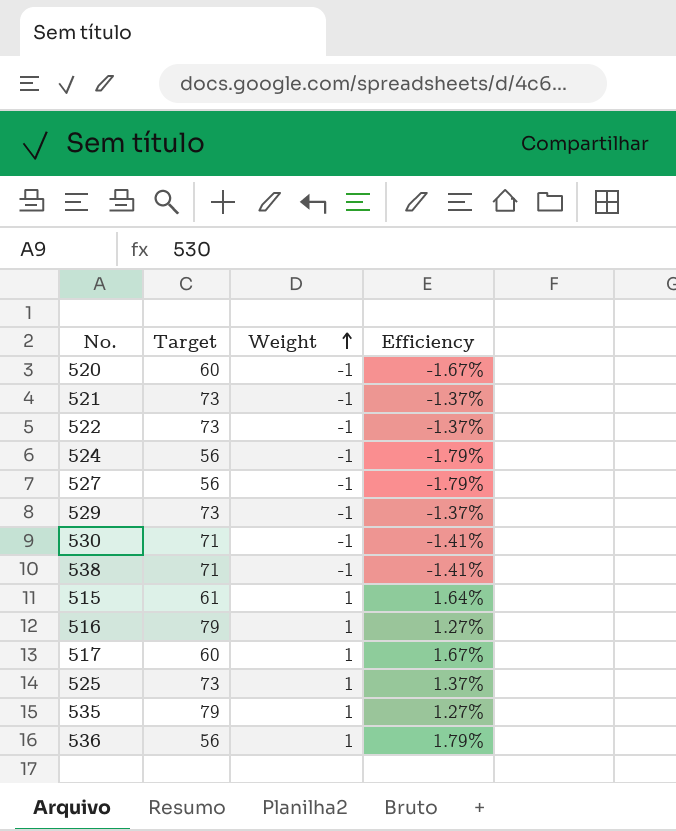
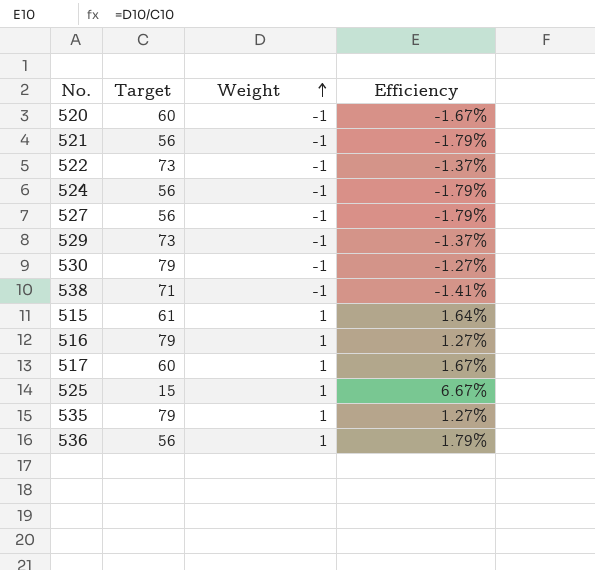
521 | Target: 73 -> 56
521 | Efficiency: -1.37% -> -1.79%
530 | Target: 71 -> 79
530 | Efficiency: -1.41% -> -1.27%
525 | Target: 73 -> 15
525 | Efficiency: 1.37% -> 6.67%

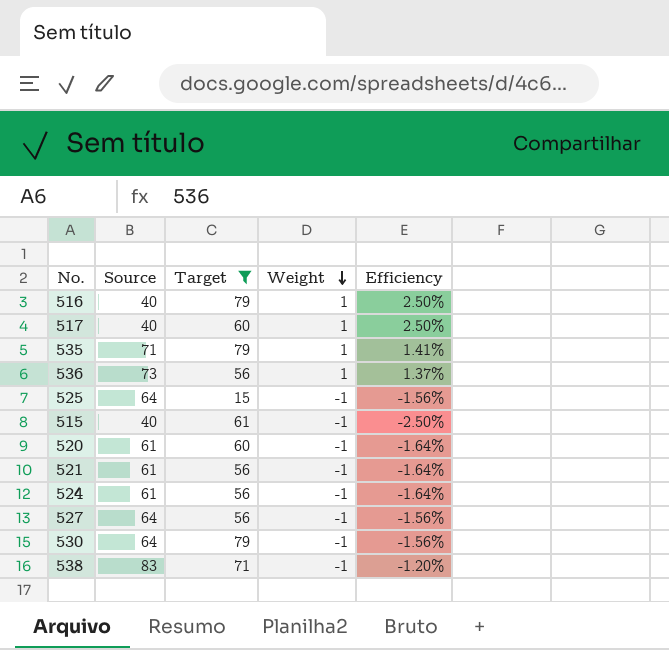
filter: none -> Target != 73
row order: Weight ascending -> Weight descending
column Source | position: none -> 2
column Efficiency | formula: [Weight] / [Target] -> [Weight] / [Source]
525 | Weight: 1 -> -1
515 | Weight: 1 -> -1

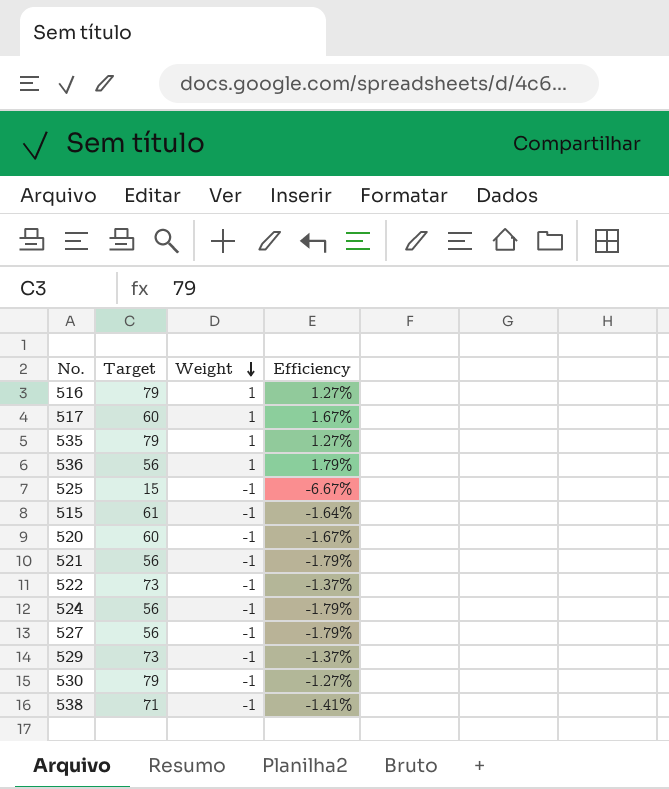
filter: Target != 73 -> none
column Source | position: 2 -> none
column Efficiency | formula: [Weight] / [Source] -> [Weight] / [Target]

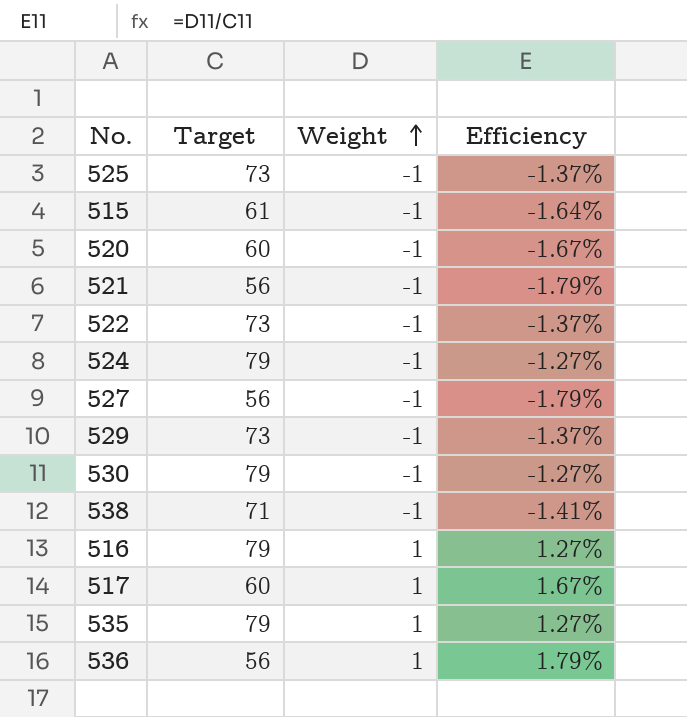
row order: Weight descending -> Weight ascending
525 | Target: 15 -> 73
525 | Efficiency: -6.67% -> -1.37%
524 | Target: 56 -> 79
524 | Efficiency: -1.79% -> -1.27%

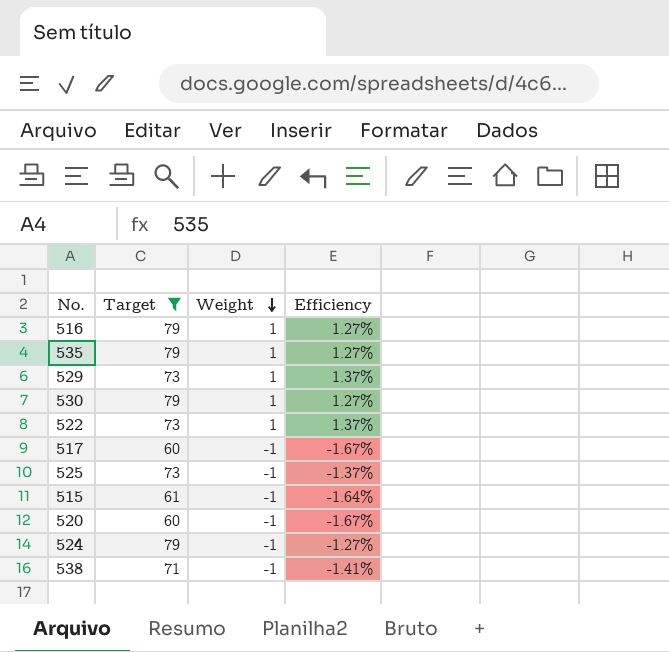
filter: none -> Target != 56
row order: Weight ascending -> Weight descending
529 | Weight: -1 -> 1
529 | Efficiency: -1.37% -> 1.37%
530 | Weight: -1 -> 1
530 | Efficiency: -1.27% -> 1.27%
522 | Weight: -1 -> 1
522 | Efficiency: -1.37% -> 1.37%
517 | Weight: 1 -> -1
517 | Efficiency: 1.67% -> -1.67%

